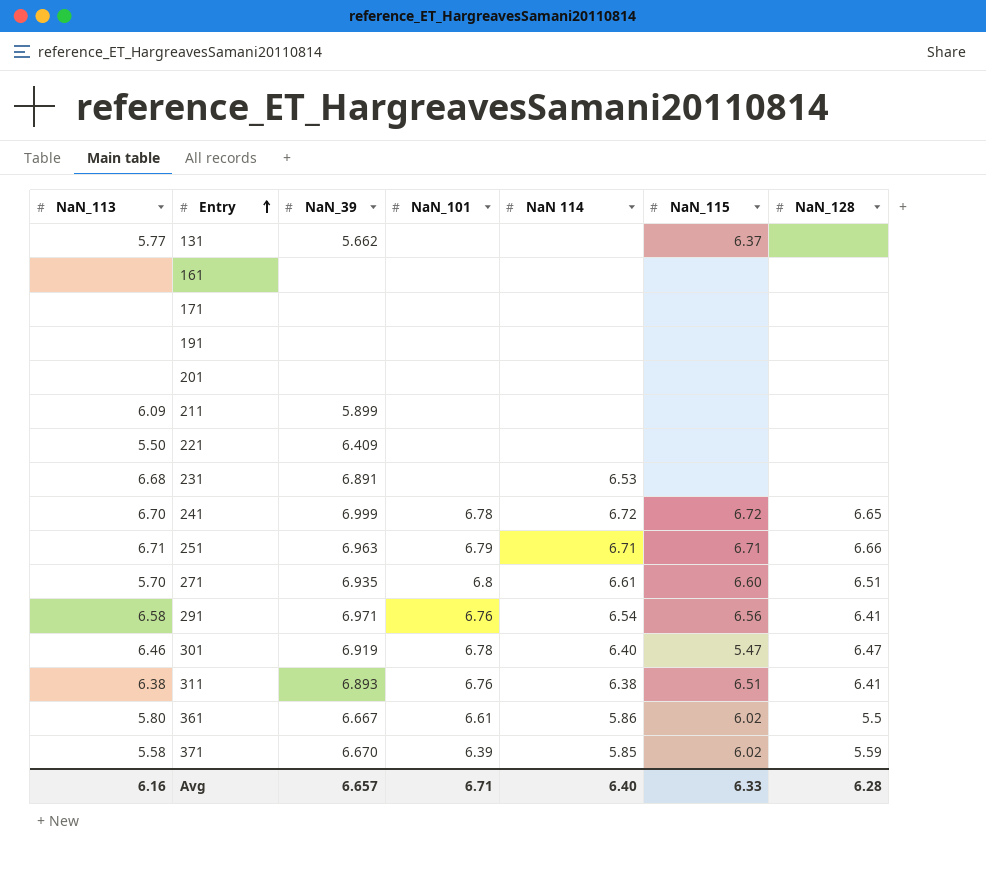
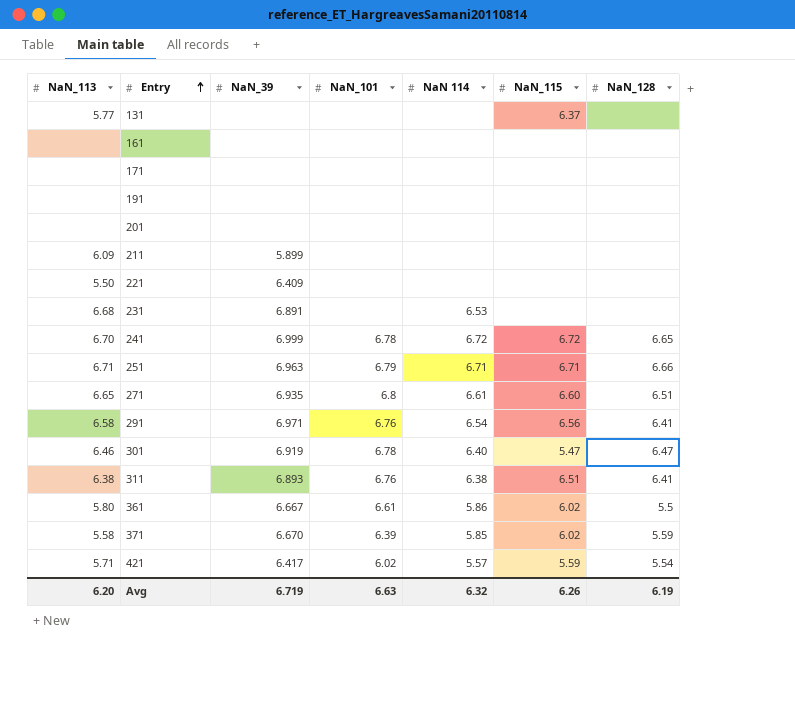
131 | NaN_39: 5.662 -> none
271 | NaN_113: 5.70 -> 6.65
row 421: none -> 5.71 | 6.417 | 6.02 | 5.57 | 5.59 | 5.54
Avg | NaN_113: 6.16 -> 6.20
Avg | NaN_39: 6.657 -> 6.719
Avg | NaN_101: 6.71 -> 6.63
Avg | NaN 114: 6.40 -> 6.32
Avg | NaN_115: 6.33 -> 6.26
Avg | NaN_128: 6.28 -> 6.19

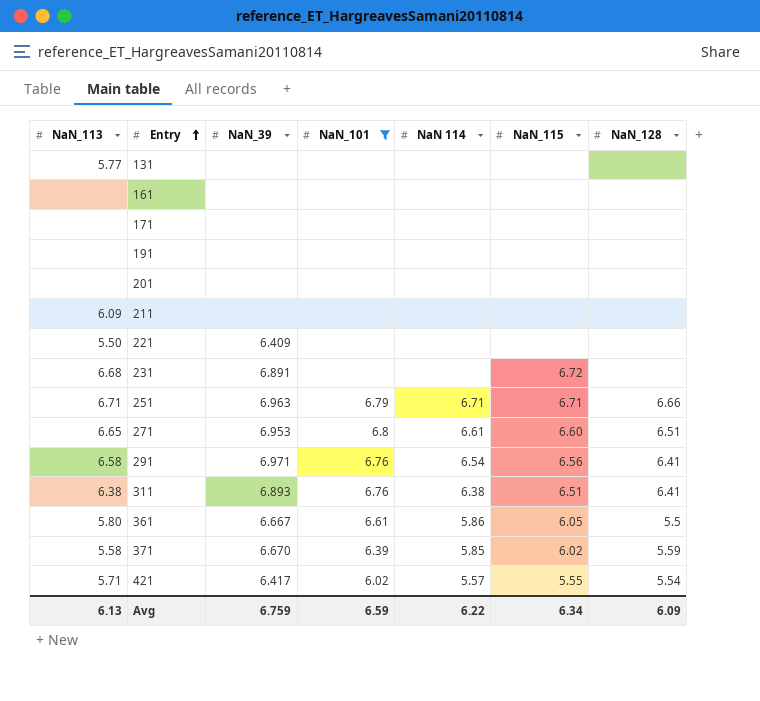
filter: none -> NaN_101 != 6.78
131 | NaN_115: 6.37 -> none
211 | NaN_39: 5.899 -> none
231 | NaN 114: 6.53 -> none
231 | NaN_115: none -> 6.72
271 | NaN_39: 6.935 -> 6.953
361 | NaN_115: 6.02 -> 6.05
421 | NaN_115: 5.59 -> 5.55
Avg | NaN_113: 6.20 -> 6.13
Avg | NaN_39: 6.719 -> 6.759
Avg | NaN_101: 6.63 -> 6.59
Avg | NaN 114: 6.32 -> 6.22
Avg | NaN_115: 6.26 -> 6.34
Avg | NaN_128: 6.19 -> 6.09

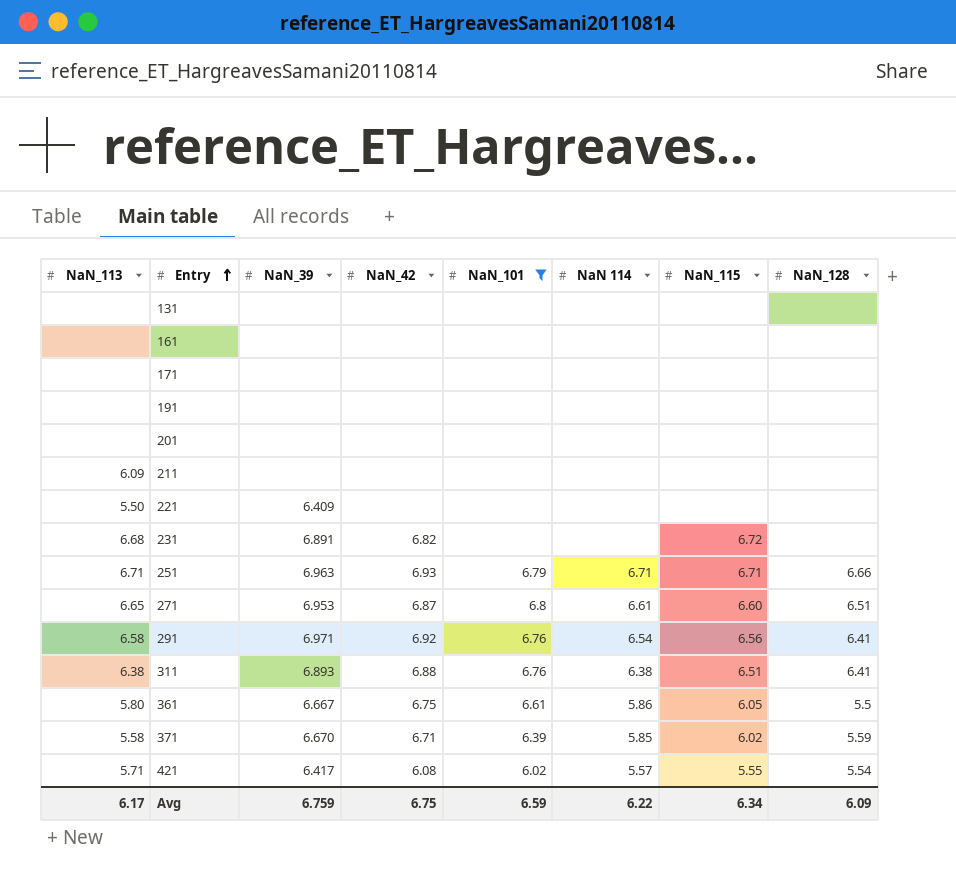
column NaN_42 | position: none -> 4
131 | NaN_113: 5.77 -> none
Avg | NaN_113: 6.13 -> 6.17

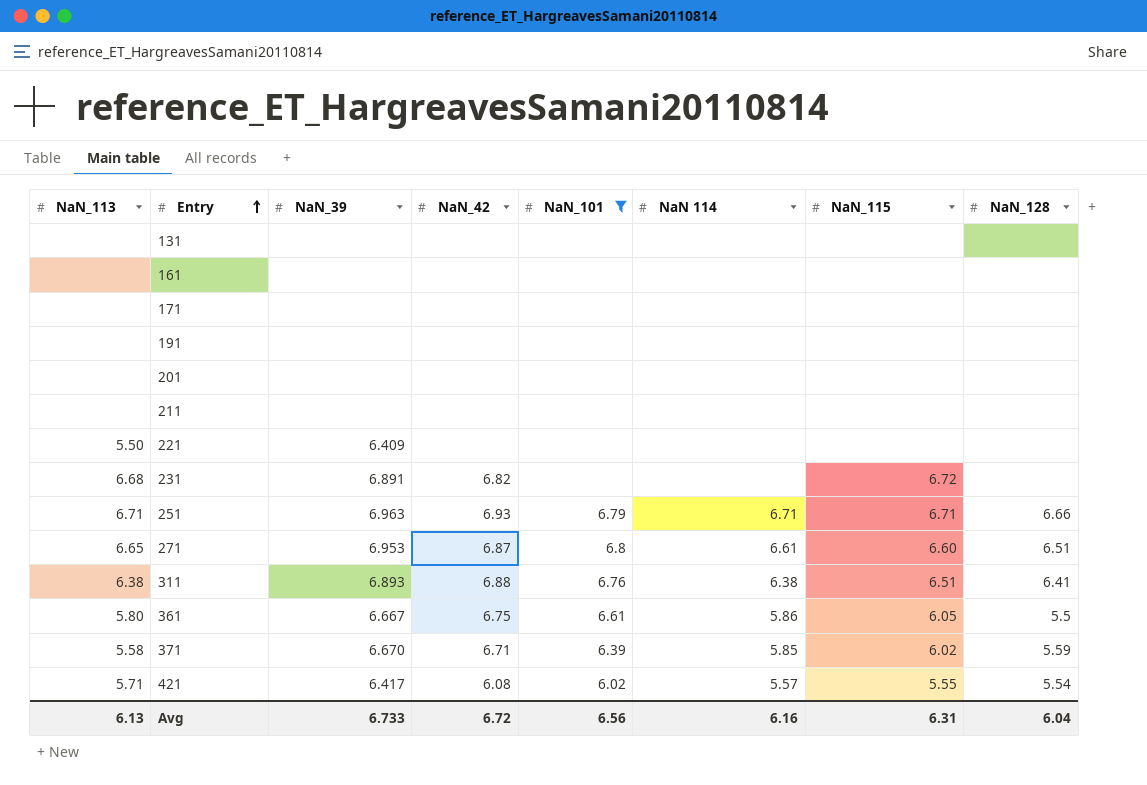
row 291: 6.58 | 6.971 | 6.92 | 6.76 | 6.54 | 6.56 | 6.41 -> none
211 | NaN_113: 6.09 -> none
Avg | NaN_113: 6.17 -> 6.13
Avg | NaN_39: 6.759 -> 6.733
Avg | NaN_42: 6.75 -> 6.72
Avg | NaN_101: 6.59 -> 6.56
Avg | NaN 114: 6.22 -> 6.16
Avg | NaN_115: 6.34 -> 6.31
Avg | NaN_128: 6.09 -> 6.04

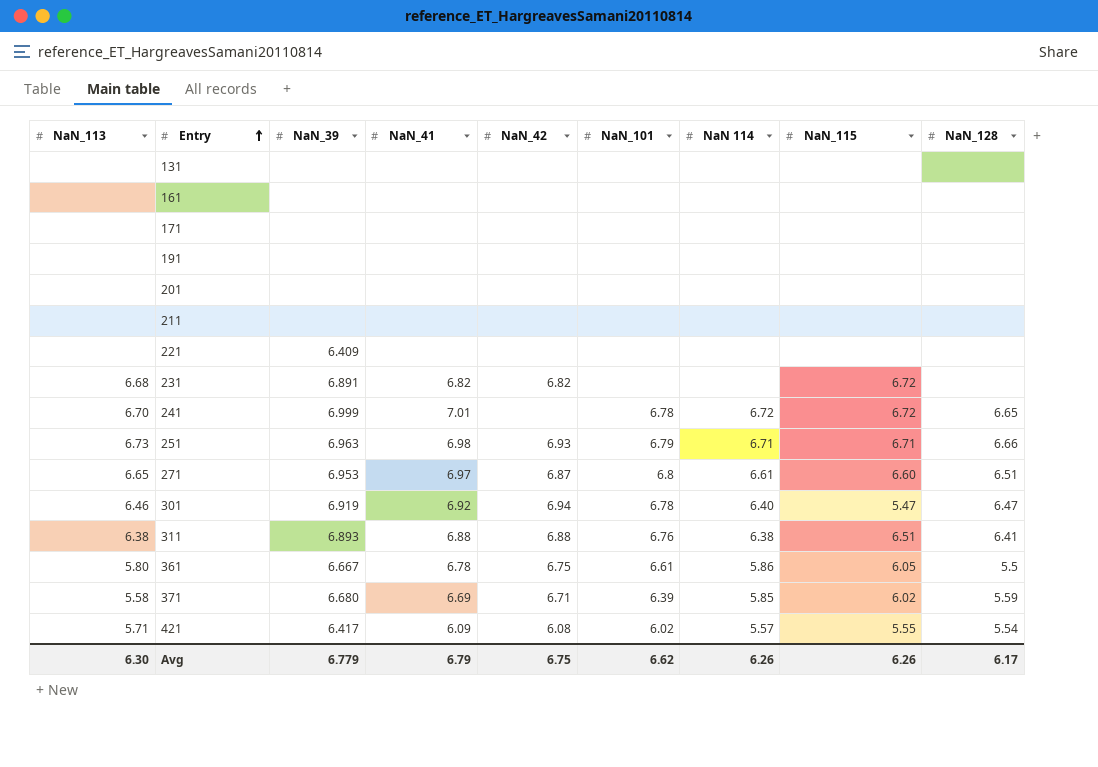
filter: NaN_101 != 6.78 -> none
column NaN_41 | position: none -> 4
221 | NaN_113: 5.50 -> none
251 | NaN_113: 6.71 -> 6.73
371 | NaN_39: 6.670 -> 6.680
Avg | NaN_113: 6.13 -> 6.30
Avg | NaN_39: 6.733 -> 6.779
Avg | NaN_42: 6.72 -> 6.75
Avg | NaN_101: 6.56 -> 6.62
Avg | NaN 114: 6.16 -> 6.26
Avg | NaN_115: 6.31 -> 6.26
Avg | NaN_128: 6.04 -> 6.17

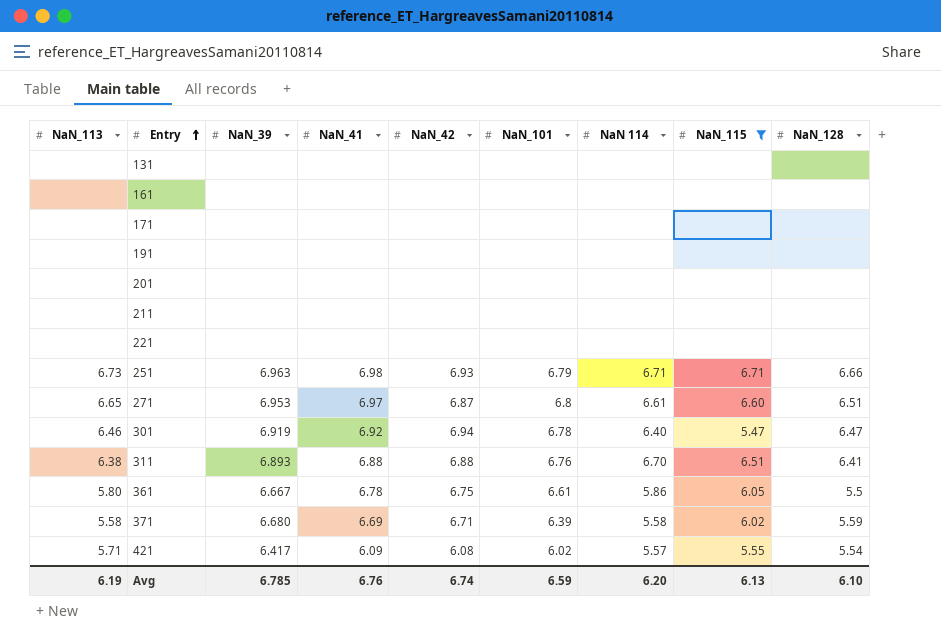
filter: none -> NaN_115 != 6.72
221 | NaN_39: 6.409 -> none
311 | NaN 114: 6.38 -> 6.70
371 | NaN 114: 5.85 -> 5.58
Avg | NaN_113: 6.30 -> 6.19
Avg | NaN_39: 6.779 -> 6.785
Avg | NaN_41: 6.79 -> 6.76
Avg | NaN_42: 6.75 -> 6.74
Avg | NaN_101: 6.62 -> 6.59
Avg | NaN 114: 6.26 -> 6.20
Avg | NaN_115: 6.26 -> 6.13
Avg | NaN_128: 6.17 -> 6.10

